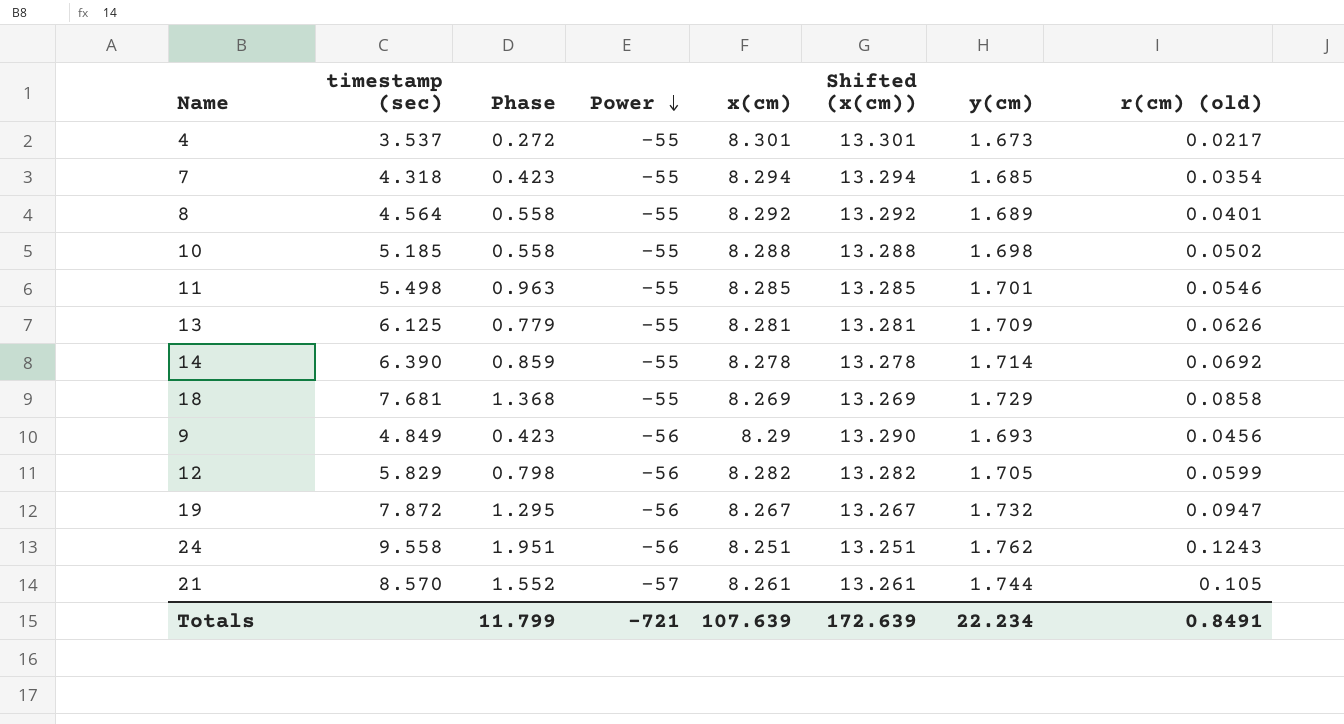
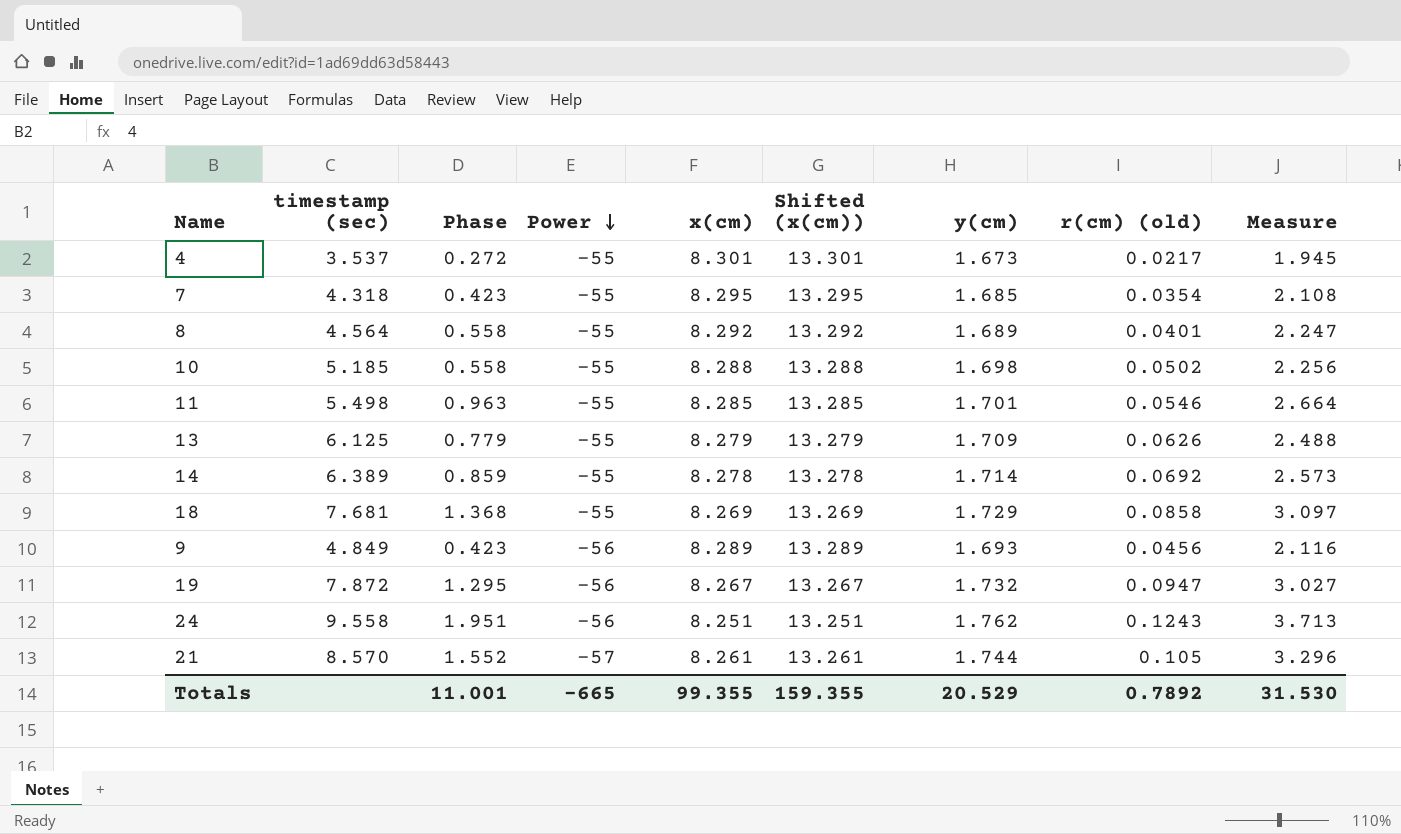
column Measure | formula: none -> [Phase] + [y(cm)]
row 12: 5.829 | 0.798 | -56 | 8.282 | 13.282 | 1.705 | 0.0599 -> none
7 | x(cm): 8.294 -> 8.295
7 | Shifted (x(cm)): 13.294 -> 13.295
13 | x(cm): 8.281 -> 8.279
13 | Shifted (x(cm)): 13.281 -> 13.279
14 | timestamp (sec): 6.390 -> 6.389
9 | x(cm): 8.29 -> 8.289
9 | Shifted (x(cm)): 13.290 -> 13.289
Totals | Phase: 11.799 -> 11.001
Totals | Power: -721 -> -665
Totals | x(cm): 107.639 -> 99.355
Totals | Shifted (x(cm)): 172.639 -> 159.355
Totals | y(cm): 22.234 -> 20.529
Totals | r(cm) (old): 0.8491 -> 0.7892

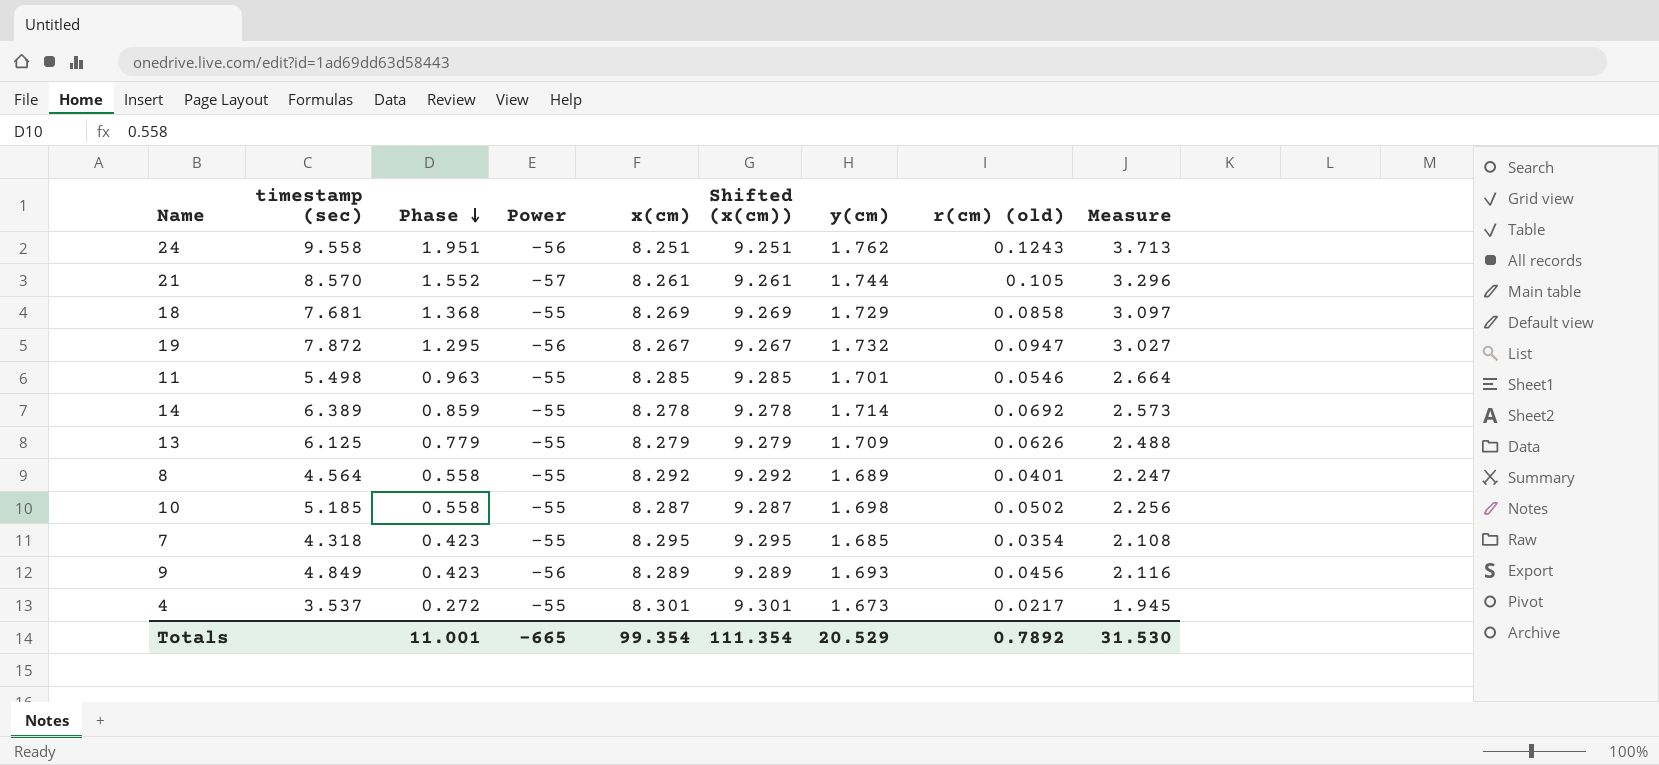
row order: Power descending -> Phase descending
column Shifted (x(cm)) | formula: [x(cm)] + 5 -> [x(cm)] + 1
10 | x(cm): 8.288 -> 8.287
Totals | x(cm): 99.355 -> 99.354
Totals | Shifted (x(cm)): 159.355 -> 111.354

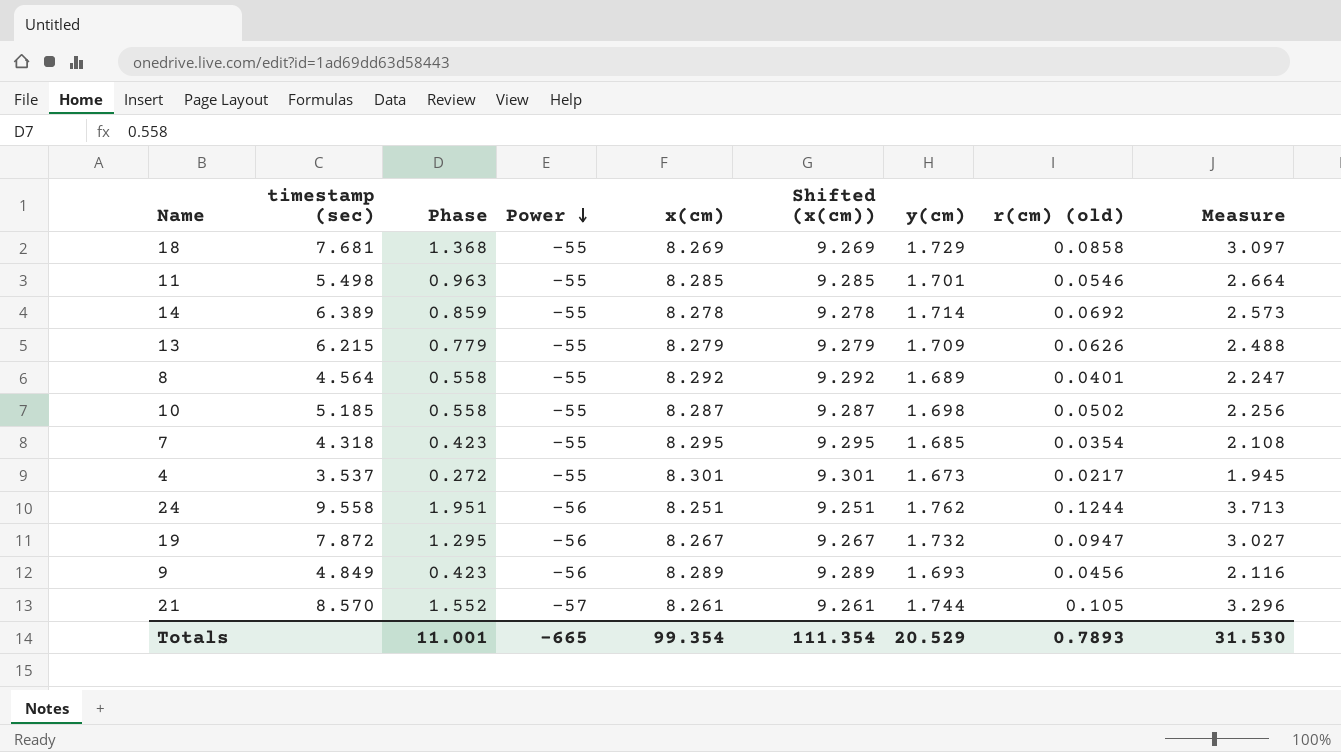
row order: Phase descending -> Power descending
13 | timestamp (sec): 6.125 -> 6.215
24 | r(cm) (old): 0.1243 -> 0.1244
Totals | r(cm) (old): 0.7892 -> 0.7893

